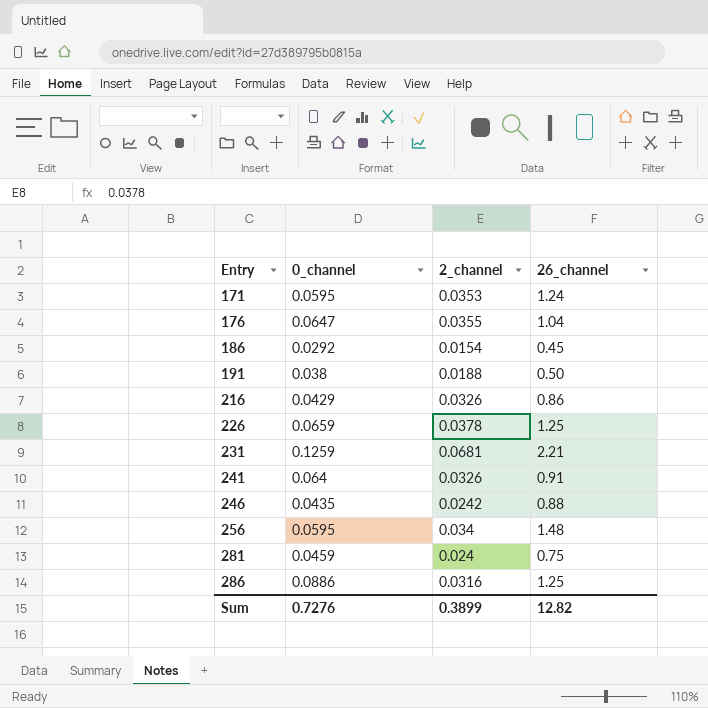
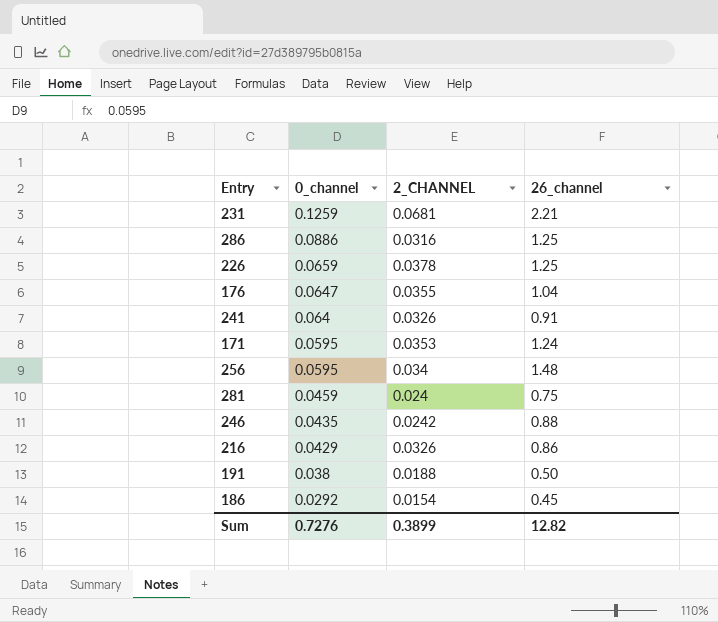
row order: Entry ascending -> 0_channel descending
column name: 2_channel -> 2_CHANNEL

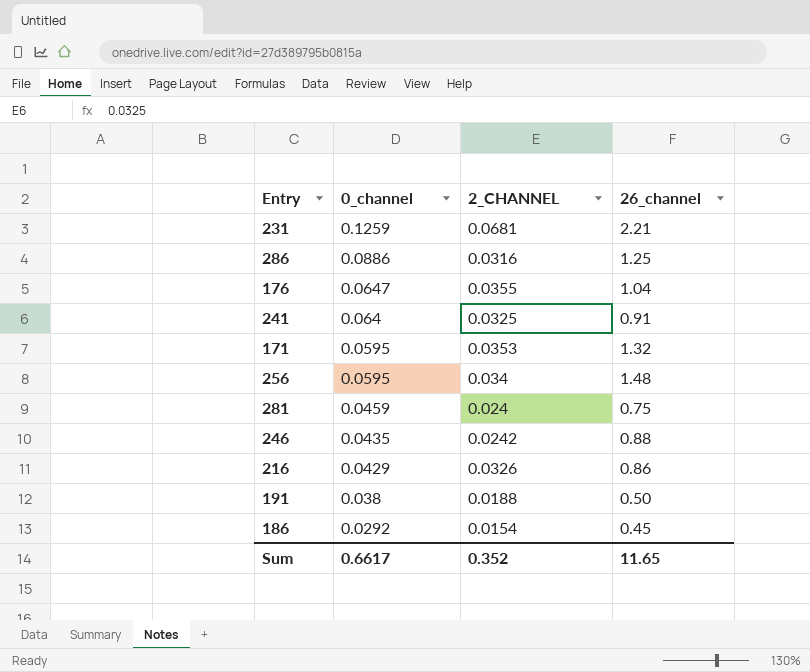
row 226: 0.0659 | 0.0378 | 1.25 -> none
241 | 2_CHANNEL: 0.0326 -> 0.0325
171 | 26_channel: 1.24 -> 1.32
Sum | 0_channel: 0.7276 -> 0.6617
Sum | 2_CHANNEL: 0.3899 -> 0.352
Sum | 26_channel: 12.82 -> 11.65

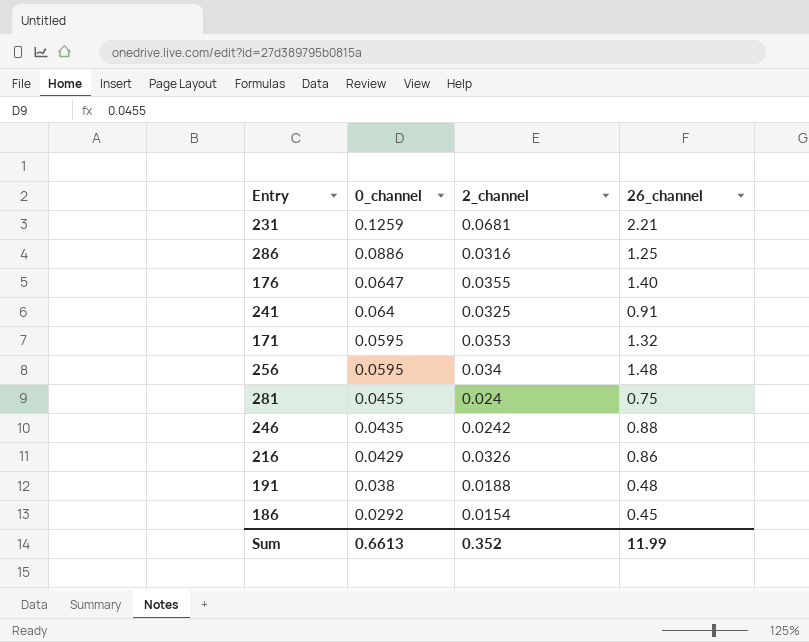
column name: 2_CHANNEL -> 2_channel
176 | 26_channel: 1.04 -> 1.40
281 | 0_channel: 0.0459 -> 0.0455
191 | 26_channel: 0.50 -> 0.48
Sum | 0_channel: 0.6617 -> 0.6613
Sum | 26_channel: 11.65 -> 11.99

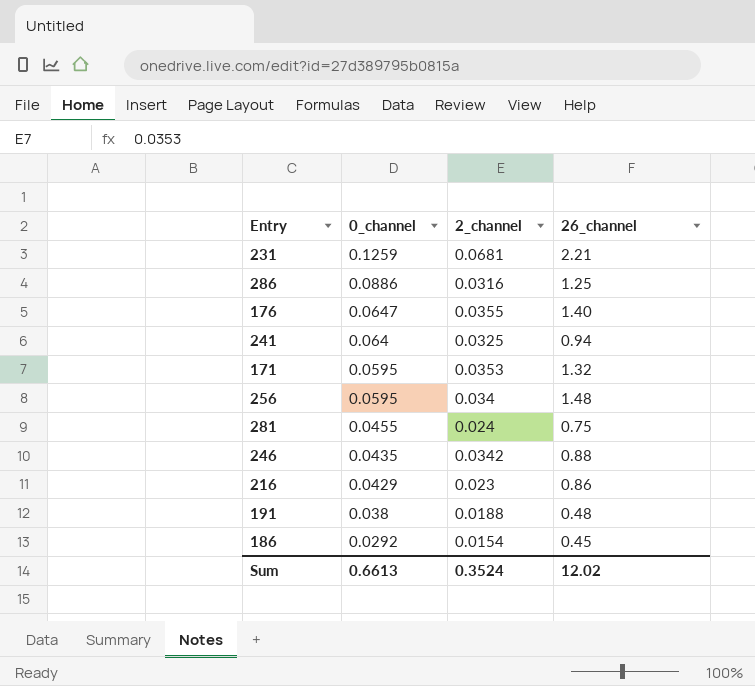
241 | 26_channel: 0.91 -> 0.94
246 | 2_channel: 0.0242 -> 0.0342
216 | 2_channel: 0.0326 -> 0.023
Sum | 2_channel: 0.352 -> 0.3524
Sum | 26_channel: 11.99 -> 12.02

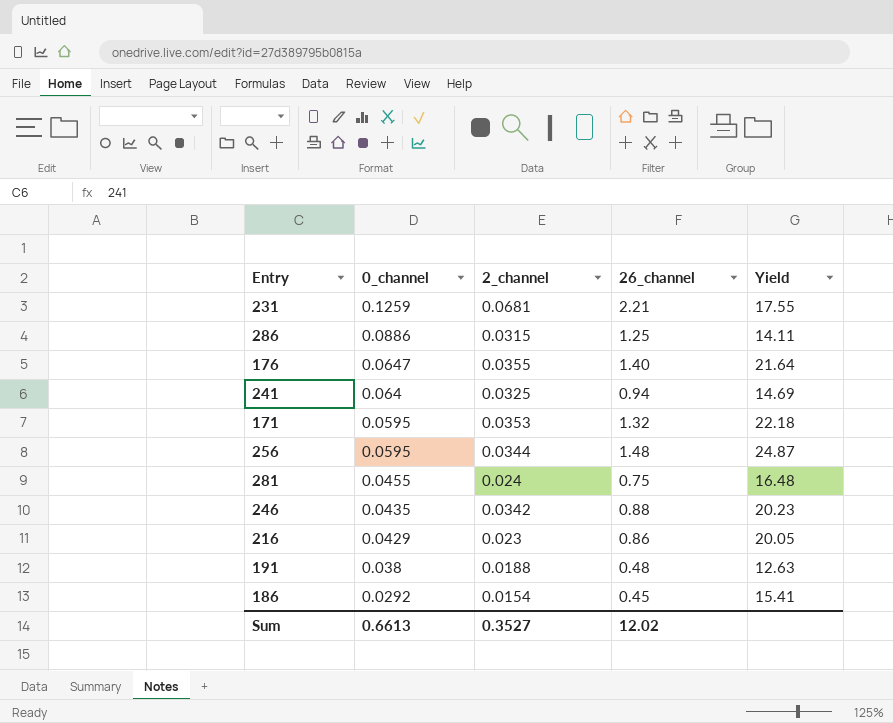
column Yield | formula: none -> [26_channel] / [0_channel]
286 | 2_channel: 0.0316 -> 0.0315
256 | 2_channel: 0.034 -> 0.0344
Sum | 2_channel: 0.3524 -> 0.3527

